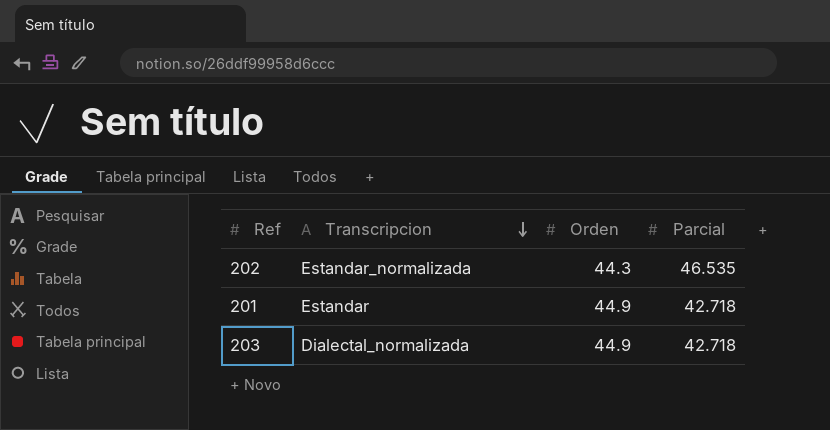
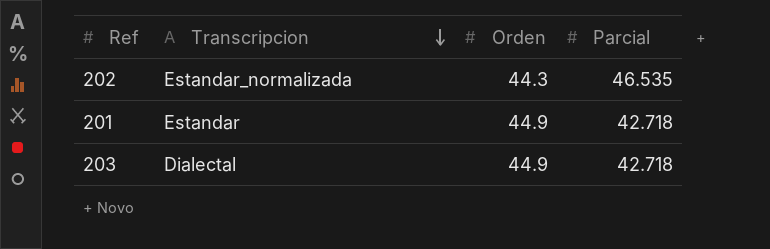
203 | Transcripcion: Dialectal_normalizada -> Dialectal

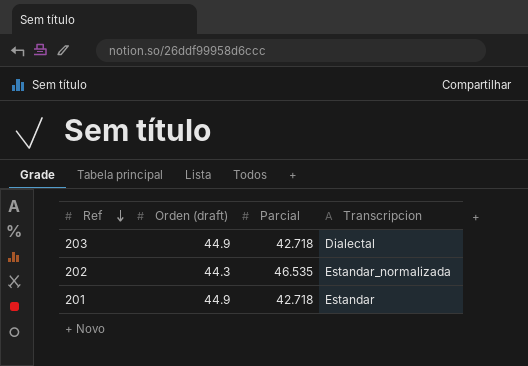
row order: Transcripcion descending -> Ref descending
column name: Orden -> Orden (draft)
column Transcripcion | position: 2 -> 4

